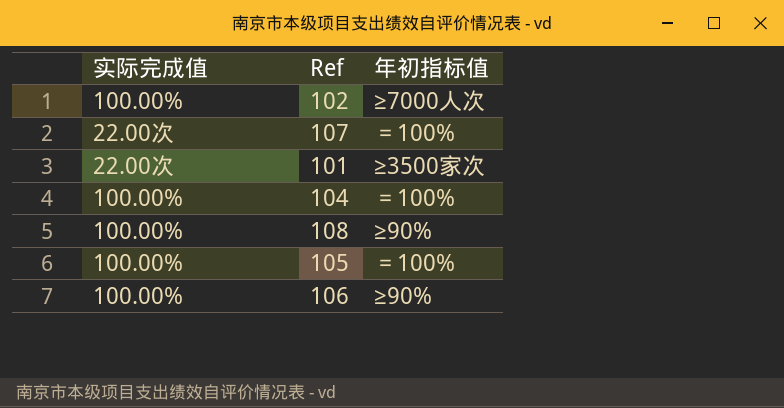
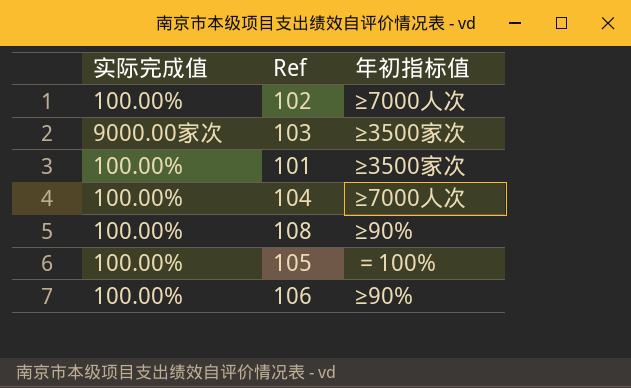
row 107: 22.00次 | ＝100% -> none
row 103: none -> 9000.00家次 | ≥3500家次
101 | 实际完成值: 22.00次 -> 100.00%
104 | 年初指标值: ＝100% -> ≥7000人次

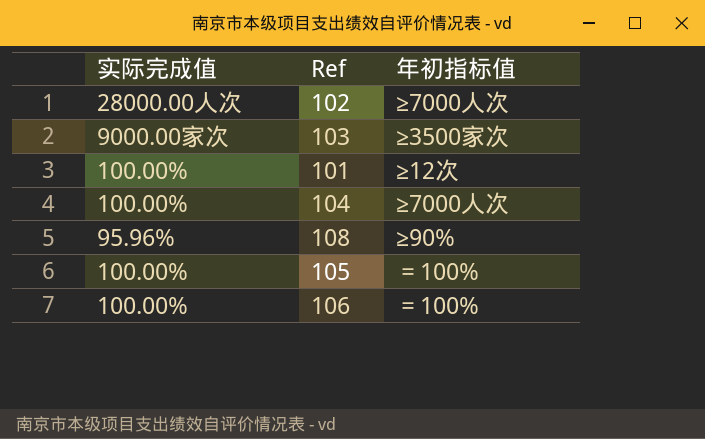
102 | 实际完成值: 100.00% -> 28000.00人次
101 | 年初指标值: ≥3500家次 -> ≥12次
108 | 实际完成值: 100.00% -> 95.96%
106 | 年初指标值: ≥90% -> ＝100%

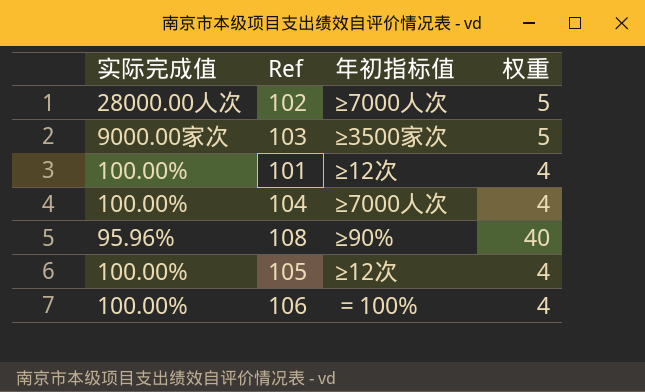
column 权重 | position: none -> 4
105 | 年初指标值: ＝100% -> ≥12次

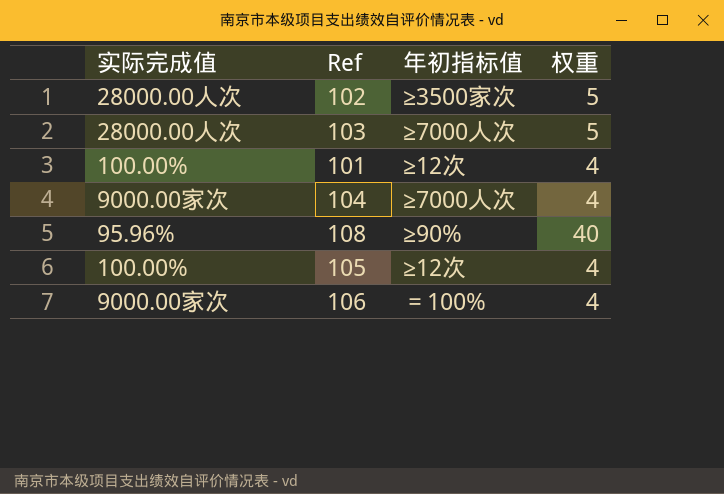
102 | 年初指标值: ≥7000人次 -> ≥3500家次
103 | 实际完成值: 9000.00家次 -> 28000.00人次
103 | 年初指标值: ≥3500家次 -> ≥7000人次
104 | 实际完成值: 100.00% -> 9000.00家次
106 | 实际完成值: 100.00% -> 9000.00家次

